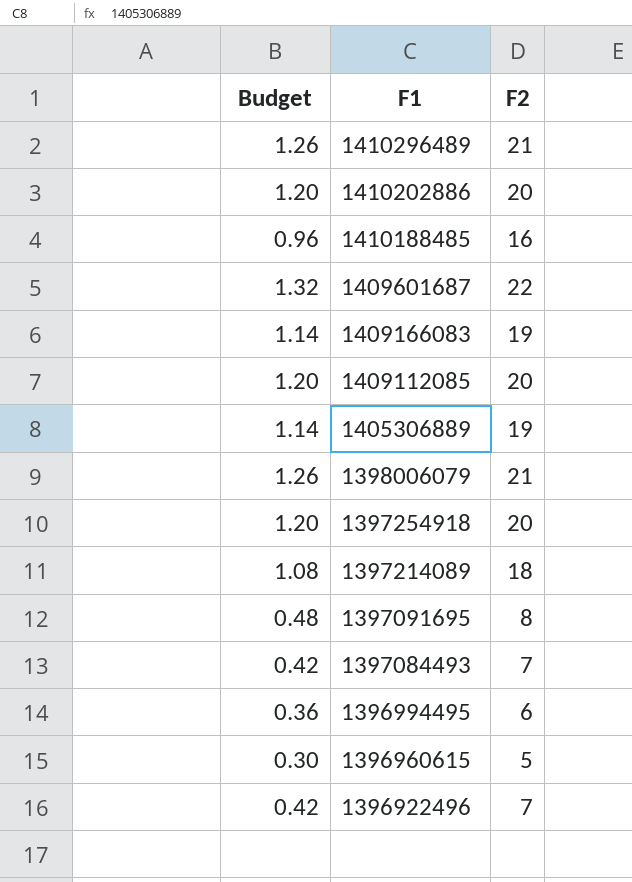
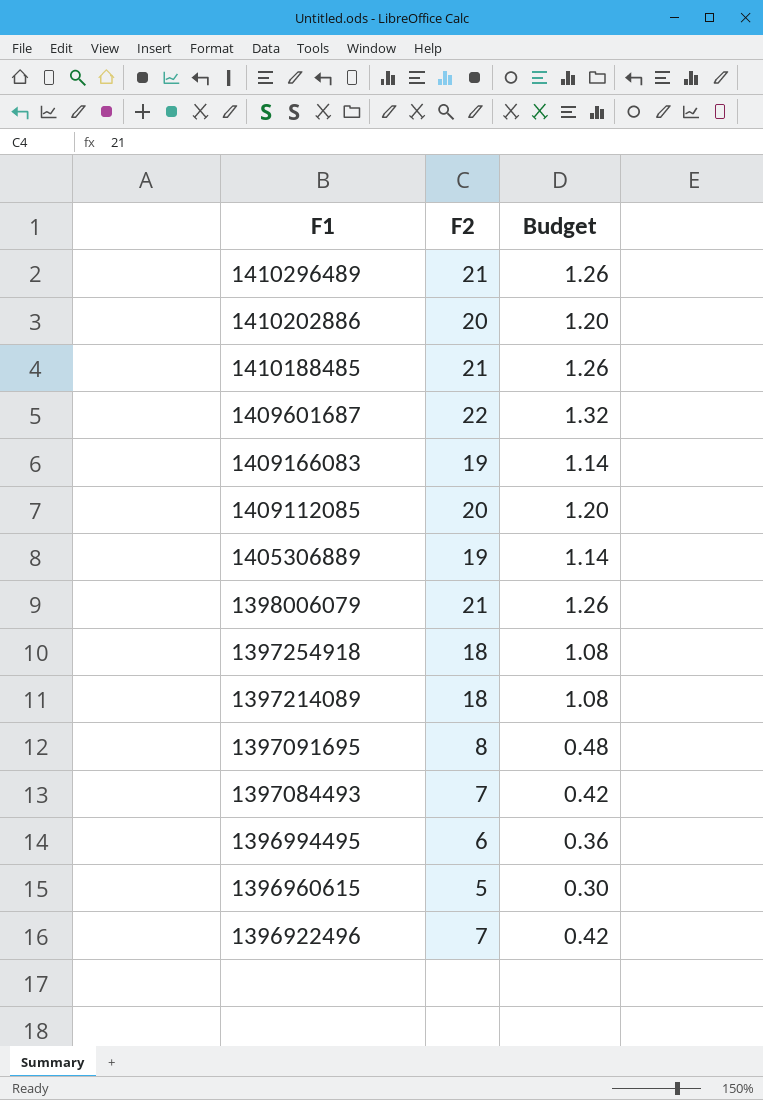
column Budget | position: 1 -> 3
1410188485 | F2: 16 -> 21
1410188485 | Budget: 0.96 -> 1.26
1397254918 | F2: 20 -> 18
1397254918 | Budget: 1.20 -> 1.08

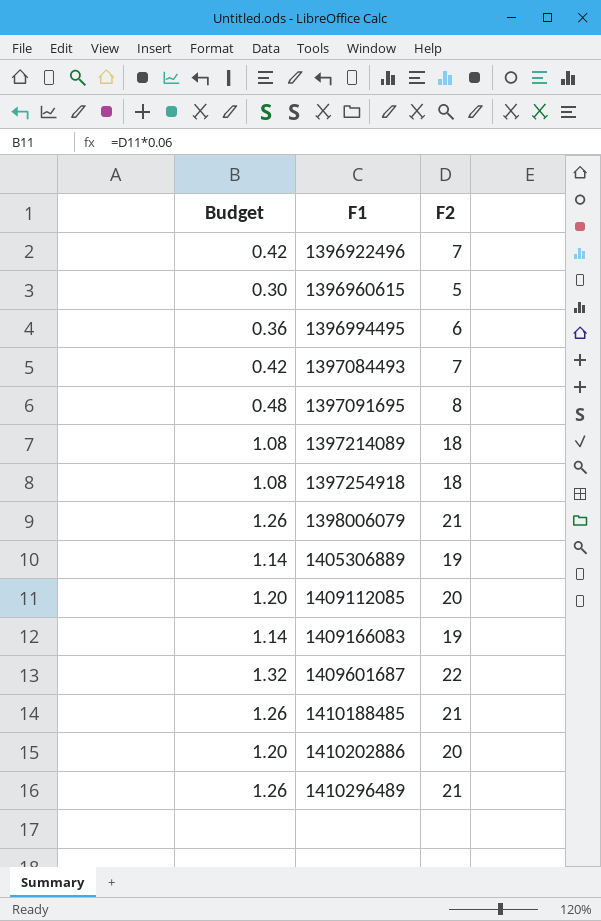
row order: F1 descending -> F1 ascending
column Budget | position: 3 -> 1

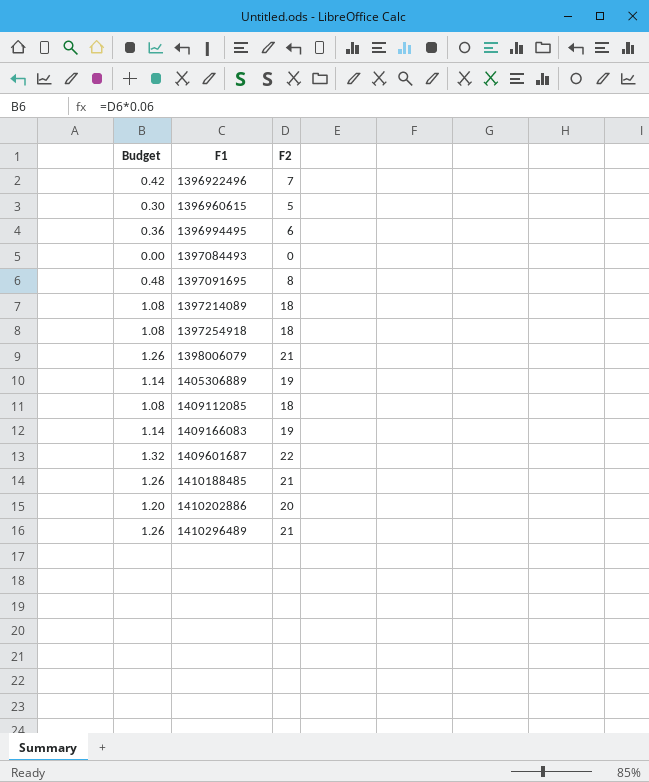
1397084493 | Budget: 0.42 -> 0.00
1397084493 | F2: 7 -> 0
1409112085 | Budget: 1.20 -> 1.08
1409112085 | F2: 20 -> 18

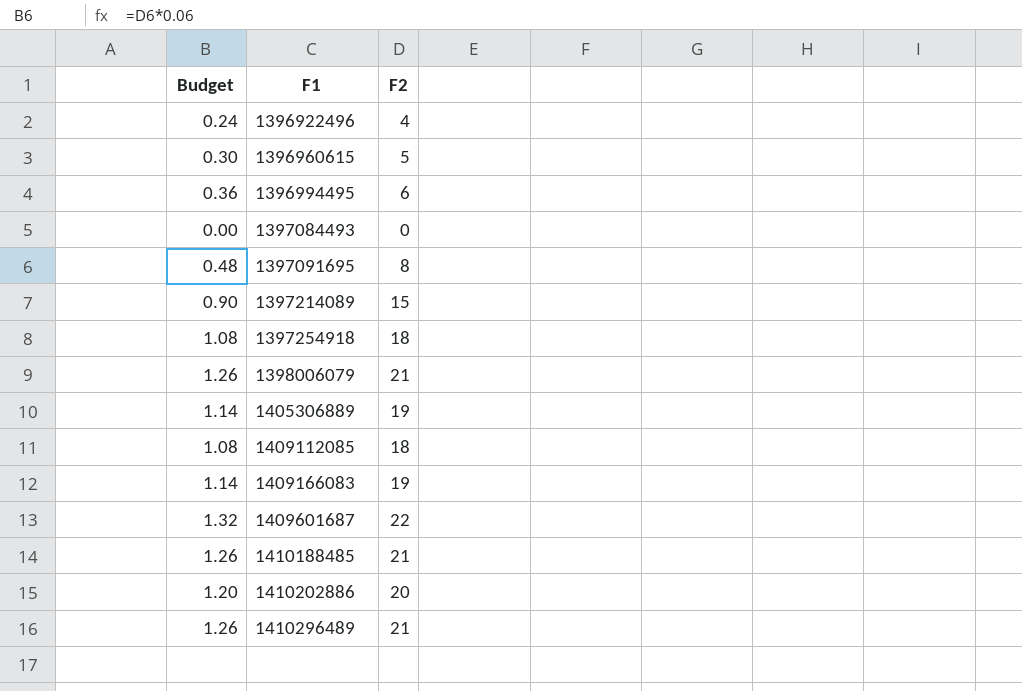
1396922496 | Budget: 0.42 -> 0.24
1396922496 | F2: 7 -> 4
1397214089 | Budget: 1.08 -> 0.90
1397214089 | F2: 18 -> 15

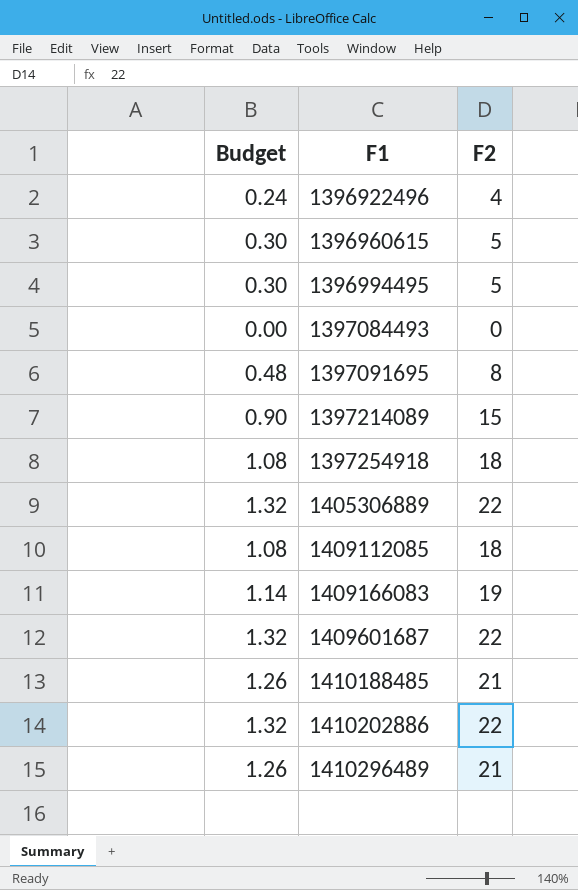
row 1398006079: 1.26 | 21 -> none
1396994495 | Budget: 0.36 -> 0.30
1396994495 | F2: 6 -> 5
1405306889 | Budget: 1.14 -> 1.32
1405306889 | F2: 19 -> 22
1410202886 | Budget: 1.20 -> 1.32
1410202886 | F2: 20 -> 22

